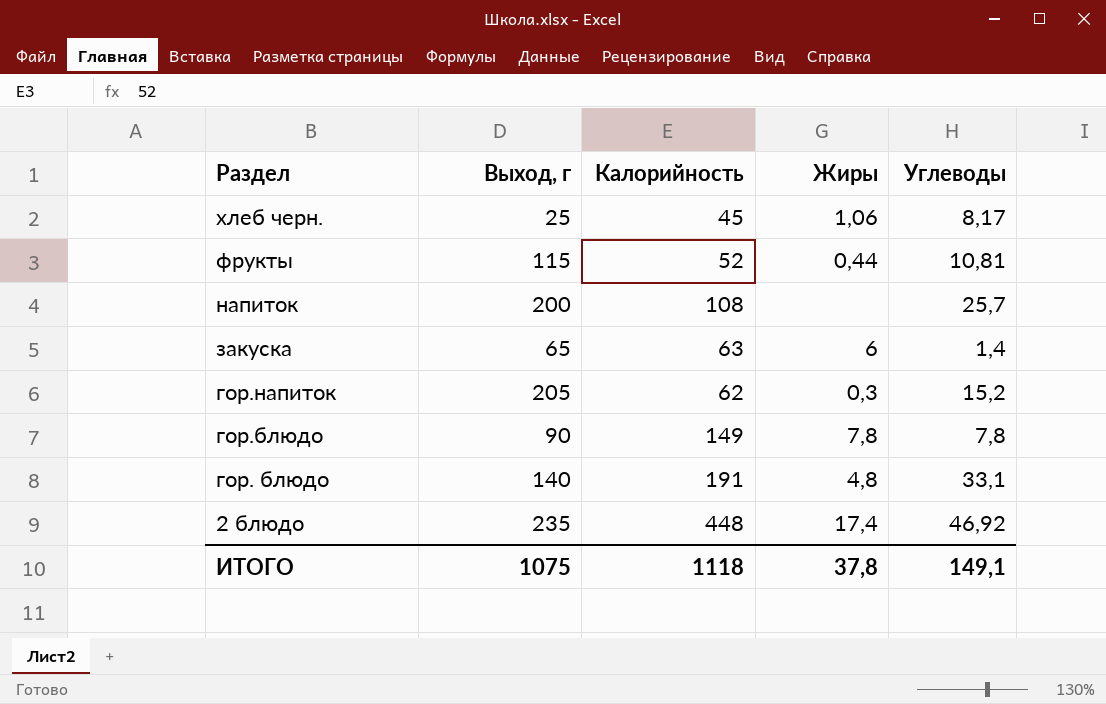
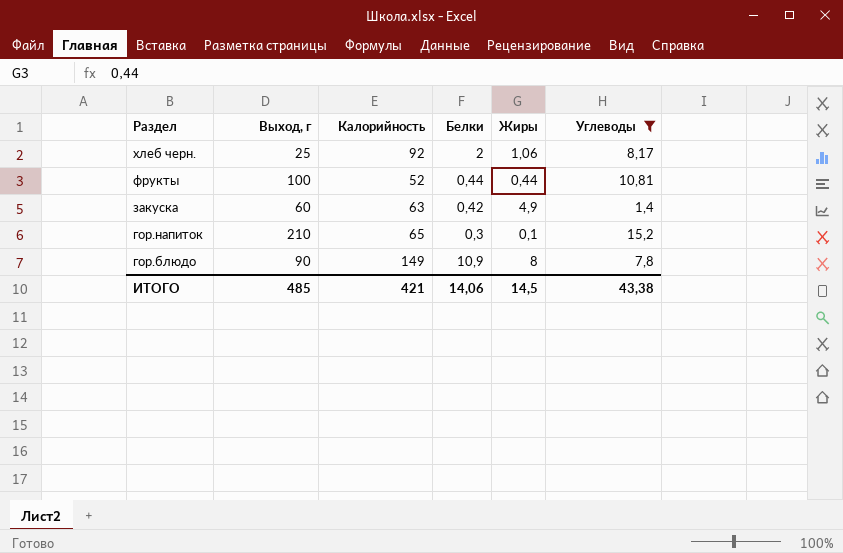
filter: none -> Углеводы <= 15,2
column Белки | position: none -> 4
хлеб черн. | Калорийность: 45 -> 92
фрукты | Выход, г: 115 -> 100
закуска | Выход, г: 65 -> 60
закуска | Жиры: 6 -> 4,9
гор.напиток | Выход, г: 205 -> 210
гор.напиток | Калорийность: 62 -> 65
гор.напиток | Жиры: 0,3 -> 0,1
гор.блюдо | Жиры: 7,8 -> 8
ИТОГО | Выход, г: 1075 -> 485
ИТОГО | Калорийность: 1118 -> 421
ИТОГО | Жиры: 37,8 -> 14,5
ИТОГО | Углеводы: 149,1 -> 43,38

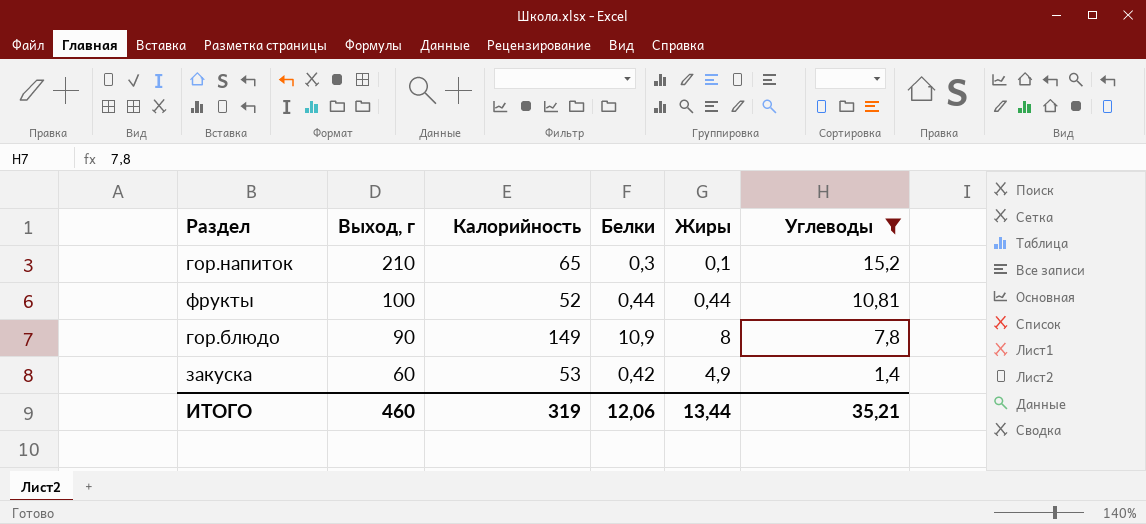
row order: Раздел descending -> Выход, г descending
row хлеб черн.: 25 | 92 | 2 | 1,06 | 8,17 -> none
закуска | Калорийность: 63 -> 53
ИТОГО | Выход, г: 485 -> 460
ИТОГО | Калорийность: 421 -> 319
ИТОГО | Белки: 14,06 -> 12,06
ИТОГО | Жиры: 14,5 -> 13,44
ИТОГО | Углеводы: 43,38 -> 35,21

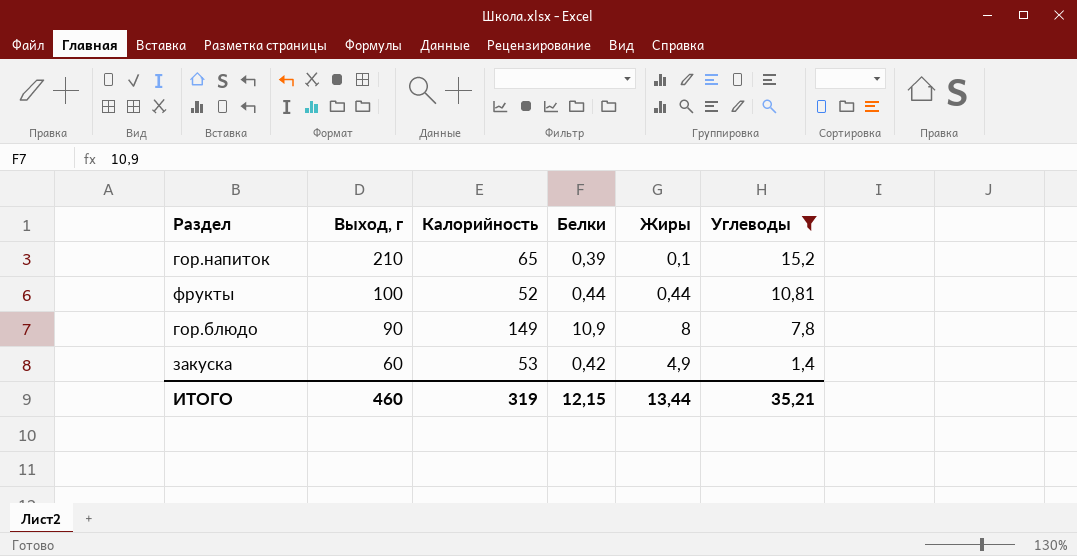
гор.напиток | Белки: 0,3 -> 0,39
ИТОГО | Белки: 12,06 -> 12,15

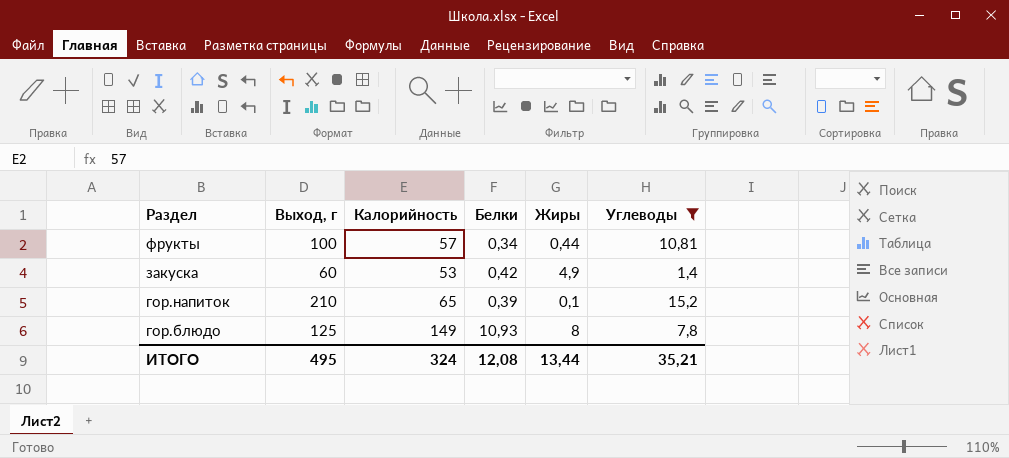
row order: Выход, г descending -> Раздел descending
фрукты | Калорийность: 52 -> 57
фрукты | Белки: 0,44 -> 0,34
гор.блюдо | Выход, г: 90 -> 125
гор.блюдо | Белки: 10,9 -> 10,93
ИТОГО | Выход, г: 460 -> 495
ИТОГО | Калорийность: 319 -> 324
ИТОГО | Белки: 12,15 -> 12,08

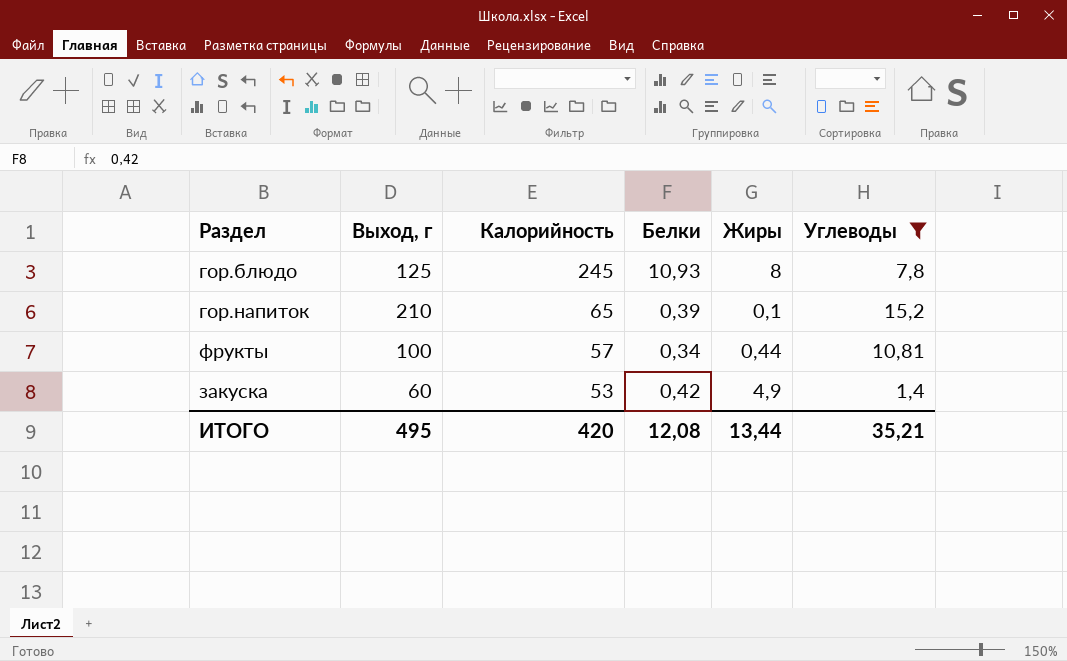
row order: Раздел descending -> Калорийность descending
гор.блюдо | Калорийность: 149 -> 245
ИТОГО | Калорийность: 324 -> 420

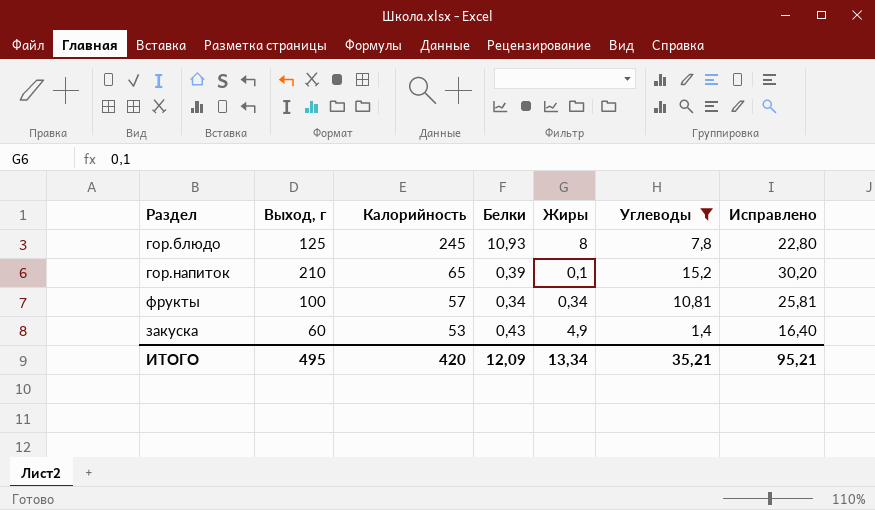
column Исправлено | formula: none -> [Углеводы] + 15
фрукты | Жиры: 0,44 -> 0,34
закуска | Белки: 0,42 -> 0,43
ИТОГО | Белки: 12,08 -> 12,09
ИТОГО | Жиры: 13,44 -> 13,34

